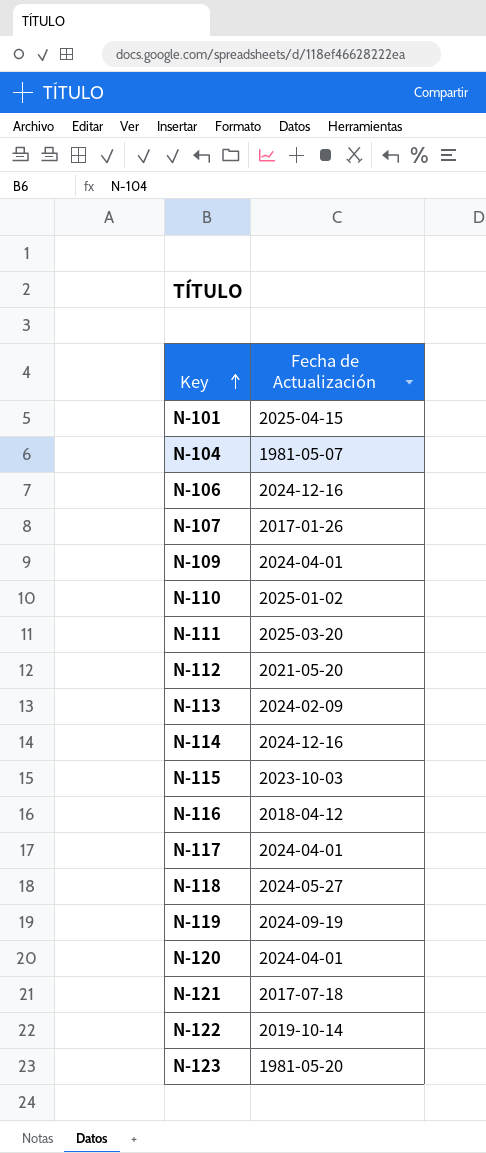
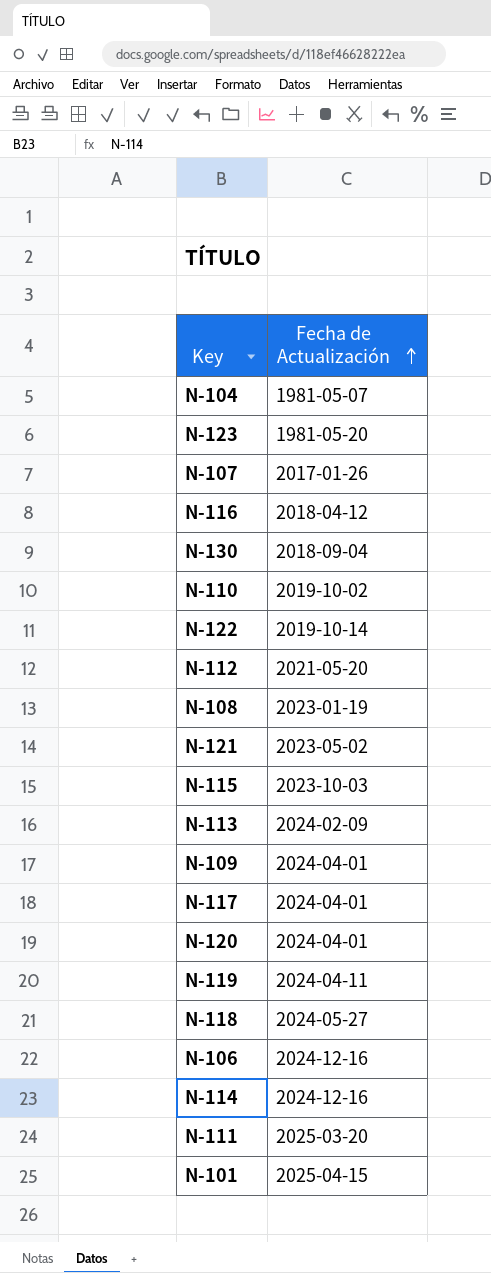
row order: Key ascending -> Fecha de Actualización ascending
row N-130: none -> 2018-09-04
N-110 | Fecha de Actualización: 2025-01-02 -> 2019-10-02
row N-108: none -> 2023-01-19
N-121 | Fecha de Actualización: 2017-07-18 -> 2023-05-02
N-119 | Fecha de Actualización: 2024-09-19 -> 2024-04-11

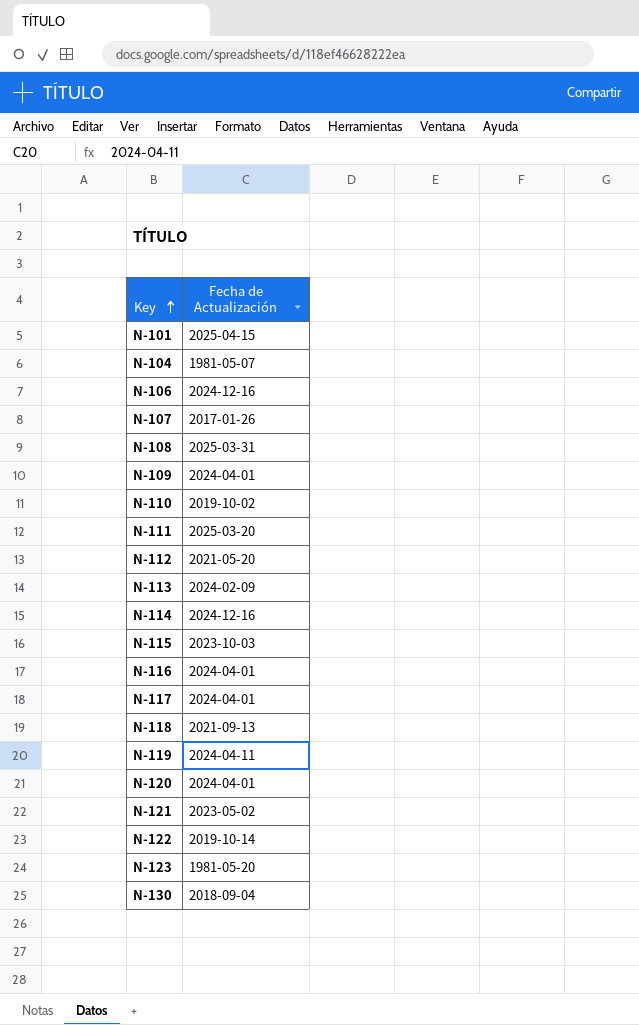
row order: Fecha de Actualización ascending -> Key ascending
N-108 | Fecha de Actualización: 2023-01-19 -> 2025-03-31
N-116 | Fecha de Actualización: 2018-04-12 -> 2024-04-01
N-118 | Fecha de Actualización: 2024-05-27 -> 2021-09-13

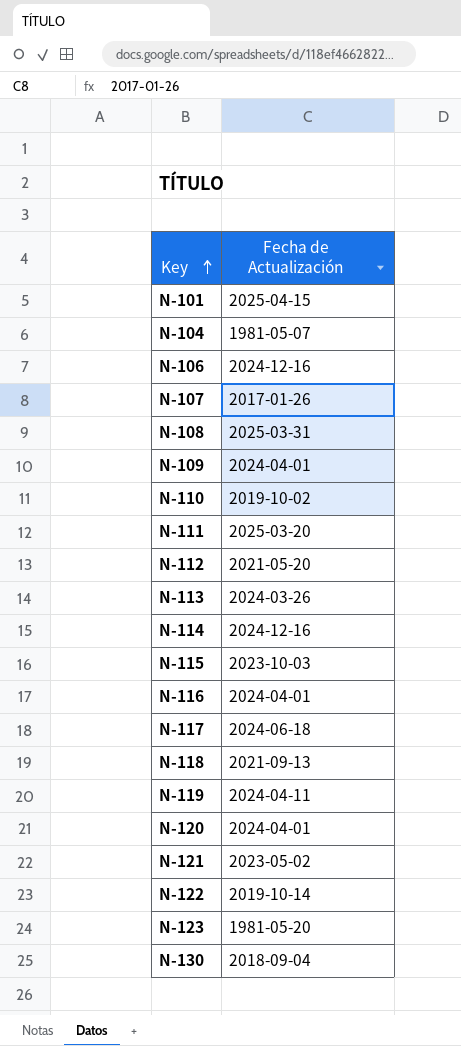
N-113 | Fecha de Actualización: 2024-02-09 -> 2024-03-26
N-117 | Fecha de Actualización: 2024-04-01 -> 2024-06-18

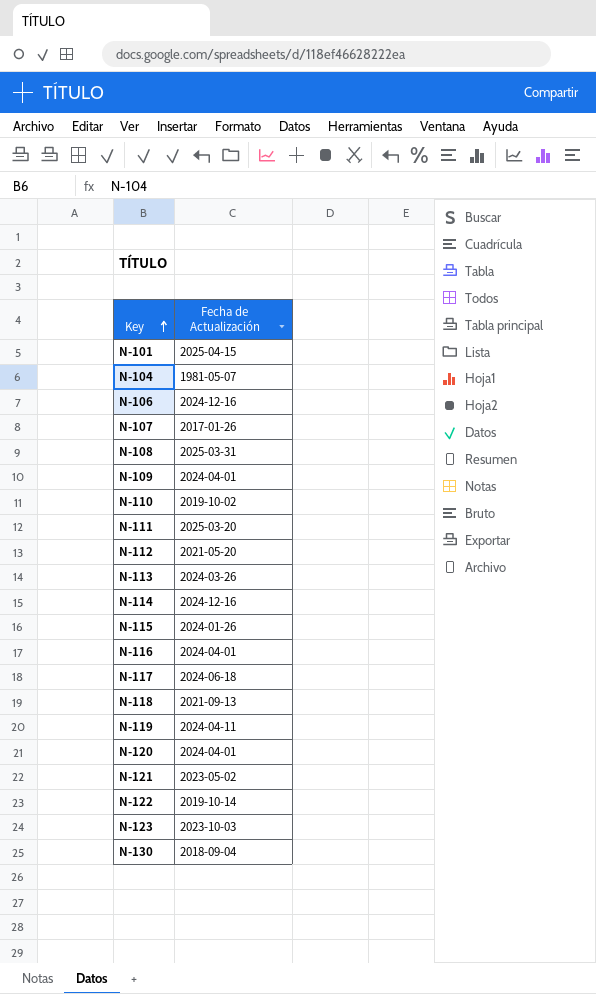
N-115 | Fecha de Actualización: 2023-10-03 -> 2024-01-26
N-123 | Fecha de Actualización: 1981-05-20 -> 2023-10-03

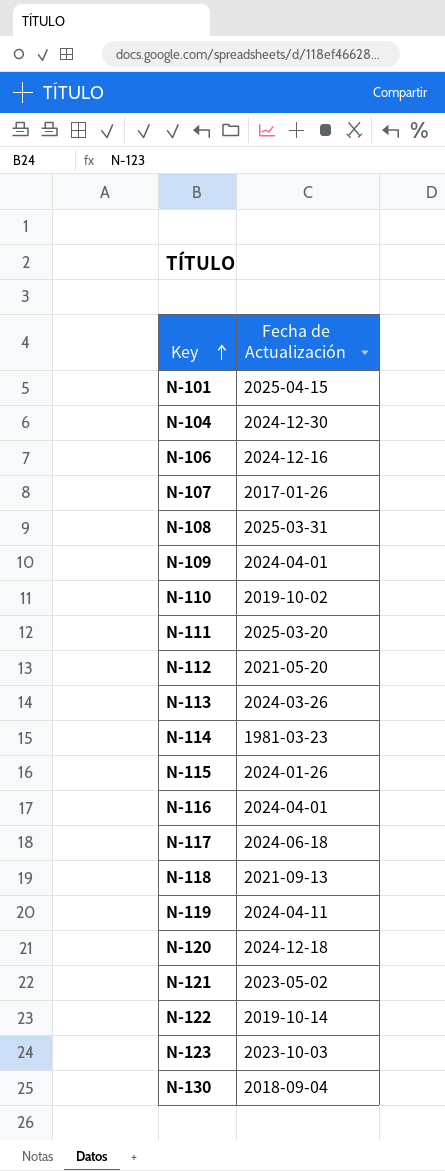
N-104 | Fecha de Actualización: 1981-05-07 -> 2024-12-30
N-114 | Fecha de Actualización: 2024-12-16 -> 1981-03-23
N-120 | Fecha de Actualización: 2024-04-01 -> 2024-12-18

